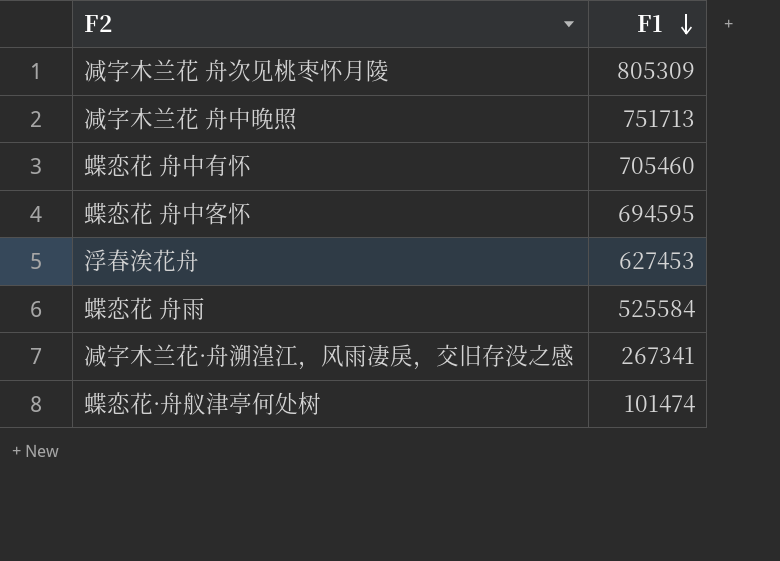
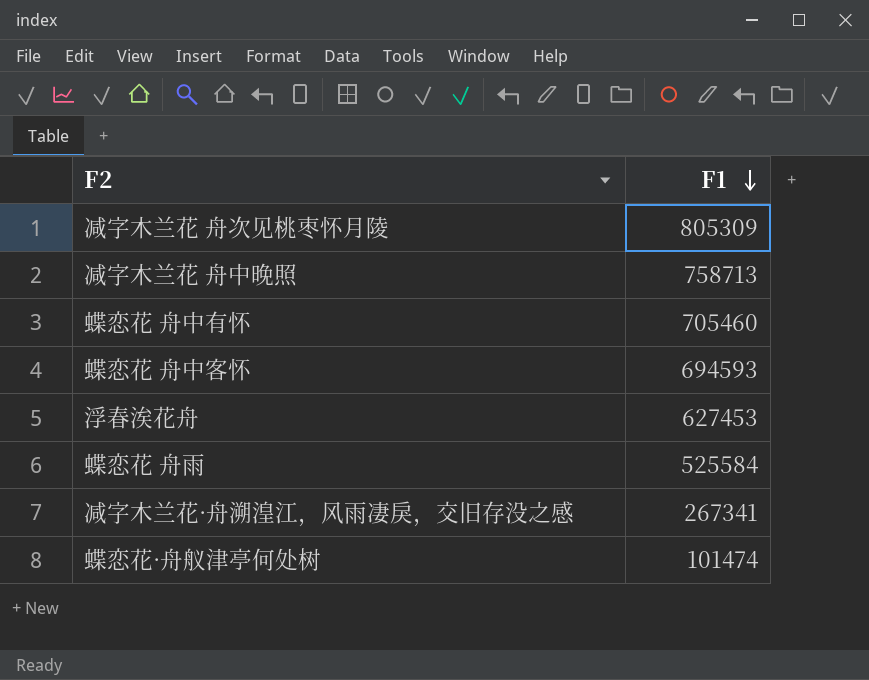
减字木兰花 舟中晚照 | F1: 751713 -> 758713
蝶恋花 舟中客怀 | F1: 694595 -> 694593

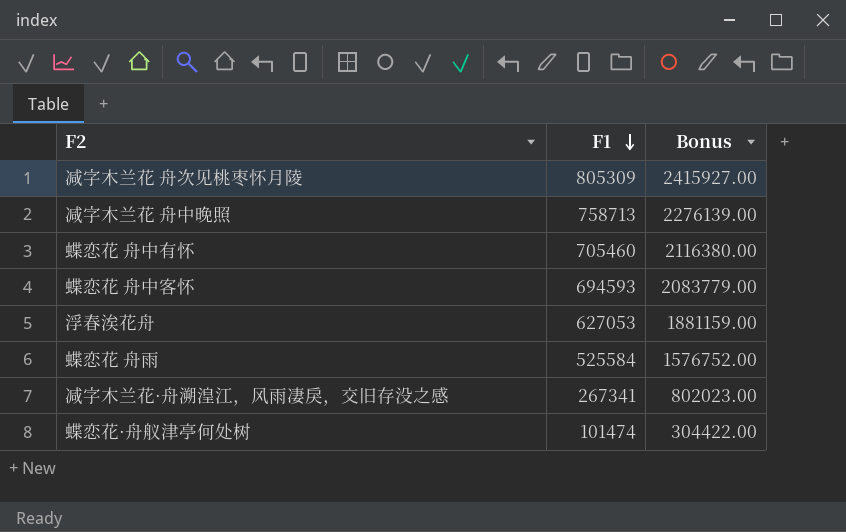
column Bonus | formula: none -> [F1] * 3
浮春涘花舟 | F1: 627453 -> 627053

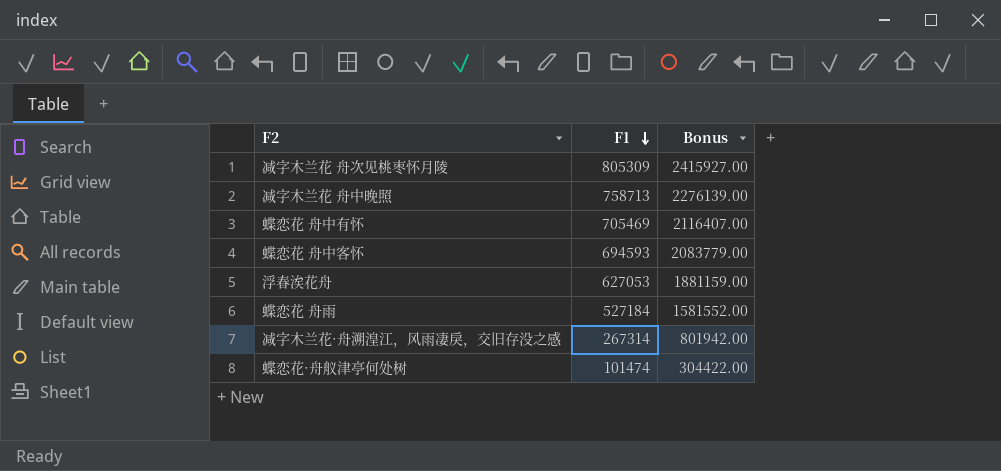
蝶恋花 舟中有怀 | F1: 705460 -> 705469
蝶恋花 舟中有怀 | Bonus: 2116380.00 -> 2116407.00
蝶恋花 舟雨 | F1: 525584 -> 527184
蝶恋花 舟雨 | Bonus: 1576752.00 -> 1581552.00
减字木兰花·舟溯湟江，风雨凄戾，交旧存没之感 | F1: 267341 -> 267314
减字木兰花·舟溯湟江，风雨凄戾，交旧存没之感 | Bonus: 802023.00 -> 801942.00

